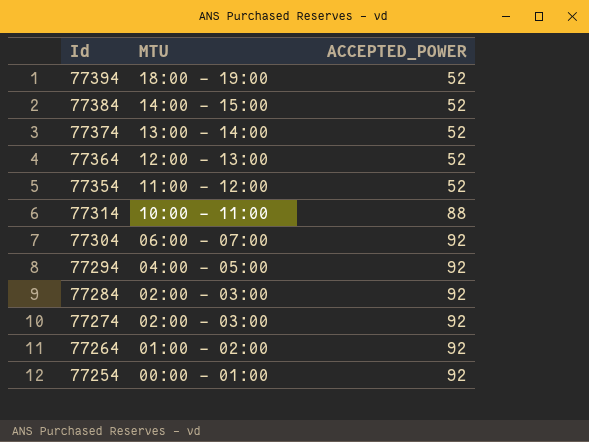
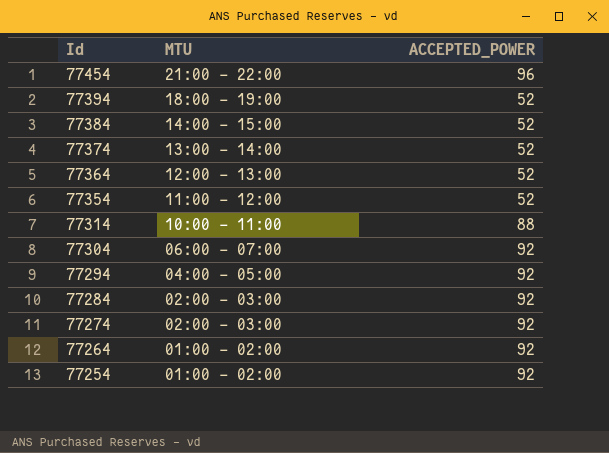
row 77454: none -> 21:00 - 22:00 | 96
77254 | MTU: 00:00 - 01:00 -> 01:00 - 02:00

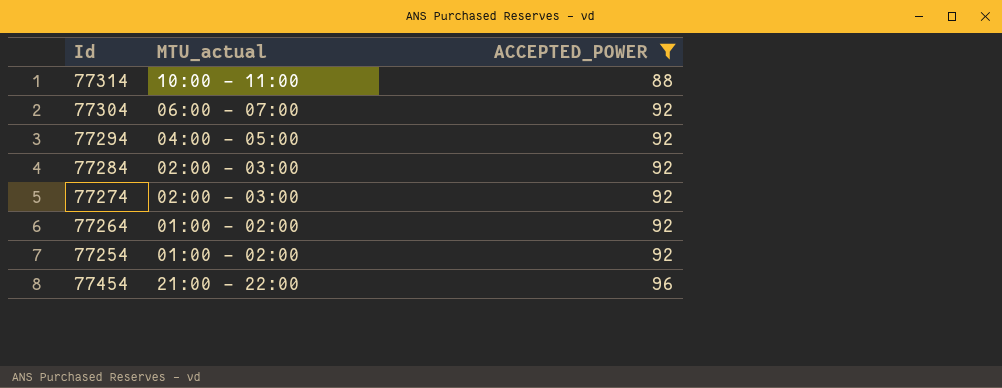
filter: none -> ACCEPTED_POWER != 52
row order: Id descending -> ACCEPTED_POWER ascending
column name: MTU -> MTU_actual

